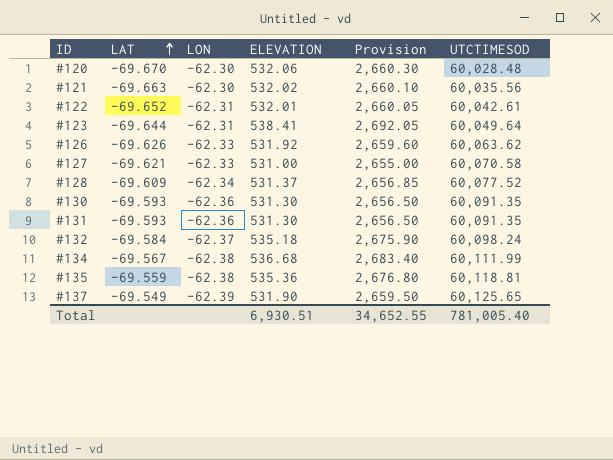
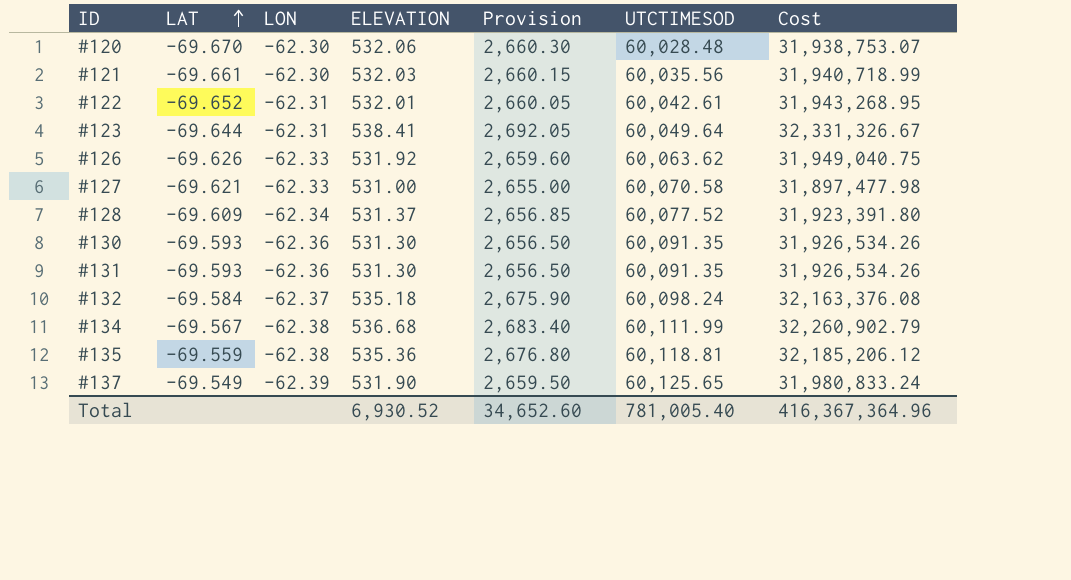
column Cost | formula: none -> [ELEVATION] * [UTCTIMESOD]
#121 | LAT: -69.663 -> -69.661
#121 | ELEVATION: 532.02 -> 532.03
#121 | Provision: 2,660.10 -> 2,660.15
Total | ELEVATION: 6,930.51 -> 6,930.52
Total | Provision: 34,652.55 -> 34,652.60

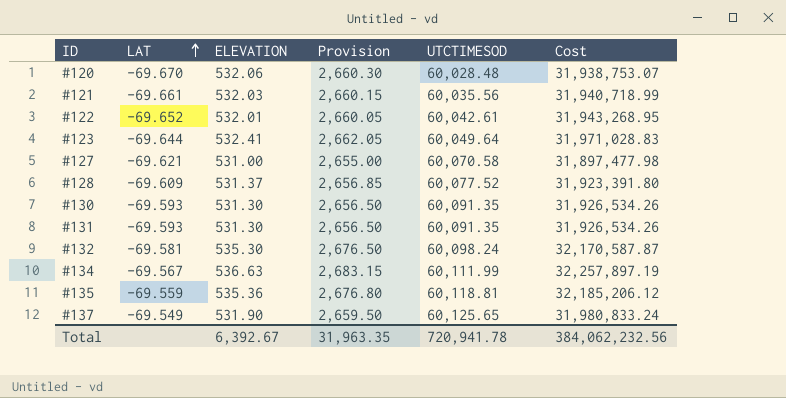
column LON | position: 3 -> none
row #126: -69.626 | -62.33 | 531.92 | 2,659.60 | 60,063.62 | 31,949,040.75 -> none
#123 | ELEVATION: 538.41 -> 532.41
#123 | Provision: 2,692.05 -> 2,662.05
#123 | Cost: 32,331,326.67 -> 31,971,028.83
#132 | LAT: -69.584 -> -69.581
#132 | ELEVATION: 535.18 -> 535.30
#132 | Provision: 2,675.90 -> 2,676.50
#132 | Cost: 32,163,376.08 -> 32,170,587.87
#134 | ELEVATION: 536.68 -> 536.63
#134 | Provision: 2,683.40 -> 2,683.15
#134 | Cost: 32,260,902.79 -> 32,257,897.19
Total | ELEVATION: 6,930.52 -> 6,392.67
Total | Provision: 34,652.60 -> 31,963.35
Total | UTCTIMESOD: 781,005.40 -> 720,941.78
Total | Cost: 416,367,364.96 -> 384,062,232.56

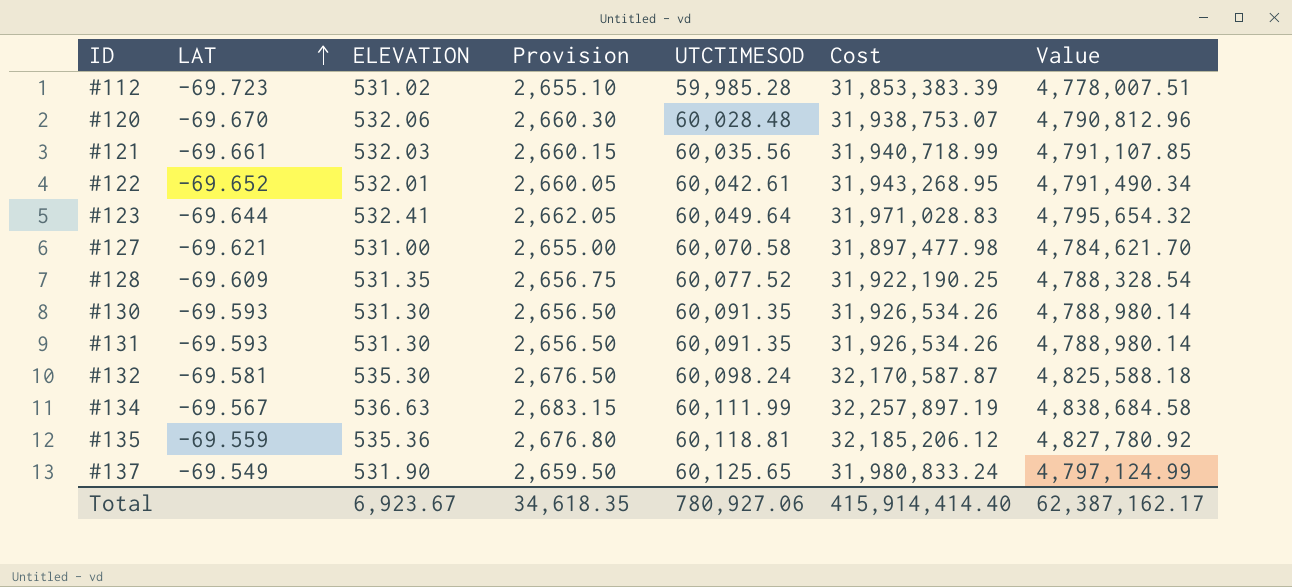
column Value | formula: none -> [Cost] * 0.15
row #112: none -> -69.723 | 531.02 | 2,655.10 | 59,985.28 | 31,853,383.39 | 4,778,007.51
#128 | ELEVATION: 531.37 -> 531.35
#128 | Provision: 2,656.85 -> 2,656.75
#128 | Cost: 31,923,391.80 -> 31,922,190.25
Total | ELEVATION: 6,392.67 -> 6,923.67
Total | Provision: 31,963.35 -> 34,618.35
Total | UTCTIMESOD: 720,941.78 -> 780,927.06
Total | Cost: 384,062,232.56 -> 415,914,414.40

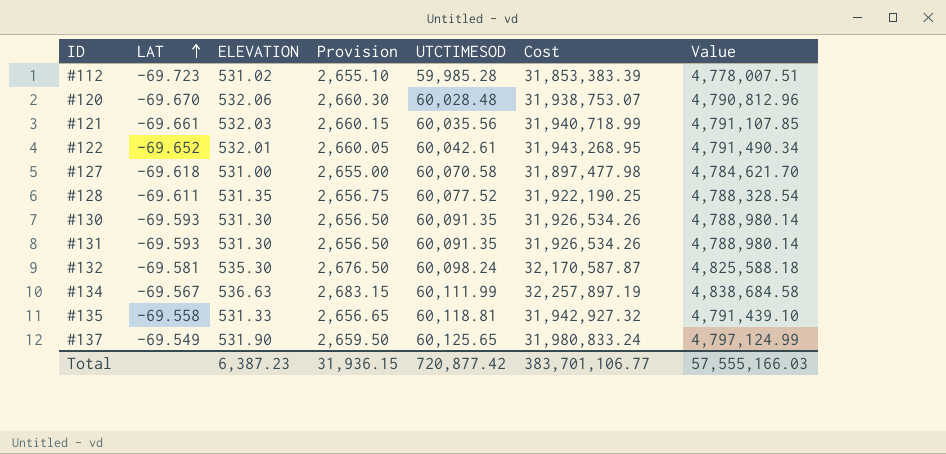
row #123: -69.644 | 532.41 | 2,662.05 | 60,049.64 | 31,971,028.83 | 4,795,654.32 -> none
#127 | LAT: -69.621 -> -69.618
#128 | LAT: -69.609 -> -69.611
#135 | LAT: -69.559 -> -69.558
#135 | ELEVATION: 535.36 -> 531.33
#135 | Provision: 2,676.80 -> 2,656.65
#135 | Cost: 32,185,206.12 -> 31,942,927.32
#135 | Value: 4,827,780.92 -> 4,791,439.10
Total | ELEVATION: 6,923.67 -> 6,387.23
Total | Provision: 34,618.35 -> 31,936.15
Total | UTCTIMESOD: 780,927.06 -> 720,877.42
Total | Cost: 415,914,414.40 -> 383,701,106.77
Total | Value: 62,387,162.17 -> 57,555,166.03

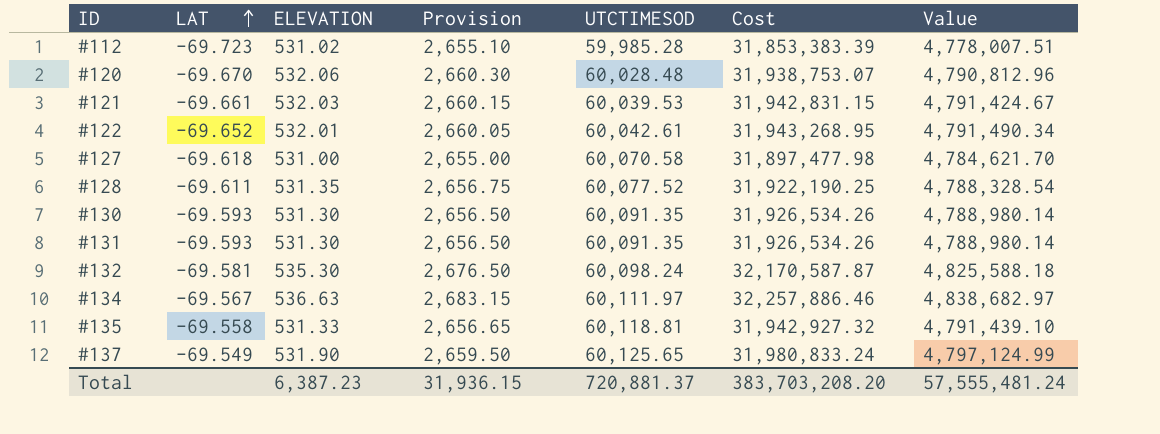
#121 | UTCTIMESOD: 60,035.56 -> 60,039.53
#121 | Cost: 31,940,718.99 -> 31,942,831.15
#121 | Value: 4,791,107.85 -> 4,791,424.67
#134 | UTCTIMESOD: 60,111.99 -> 60,111.97
#134 | Cost: 32,257,897.19 -> 32,257,886.46
#134 | Value: 4,838,684.58 -> 4,838,682.97
Total | UTCTIMESOD: 720,877.42 -> 720,881.37
Total | Cost: 383,701,106.77 -> 383,703,208.20
Total | Value: 57,555,166.03 -> 57,555,481.24

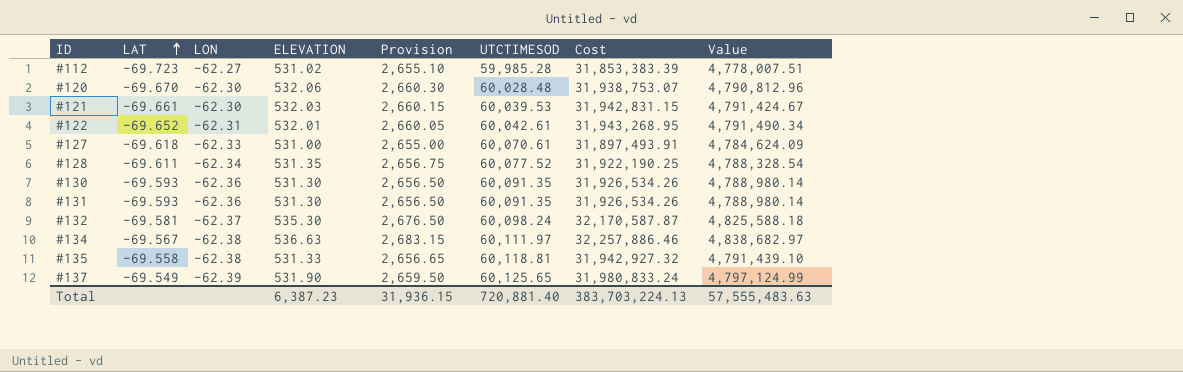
column LON | position: none -> 3
#127 | UTCTIMESOD: 60,070.58 -> 60,070.61
#127 | Cost: 31,897,477.98 -> 31,897,493.91
#127 | Value: 4,784,621.70 -> 4,784,624.09
Total | UTCTIMESOD: 720,881.37 -> 720,881.40
Total | Cost: 383,703,208.20 -> 383,703,224.13
Total | Value: 57,555,481.24 -> 57,555,483.63

